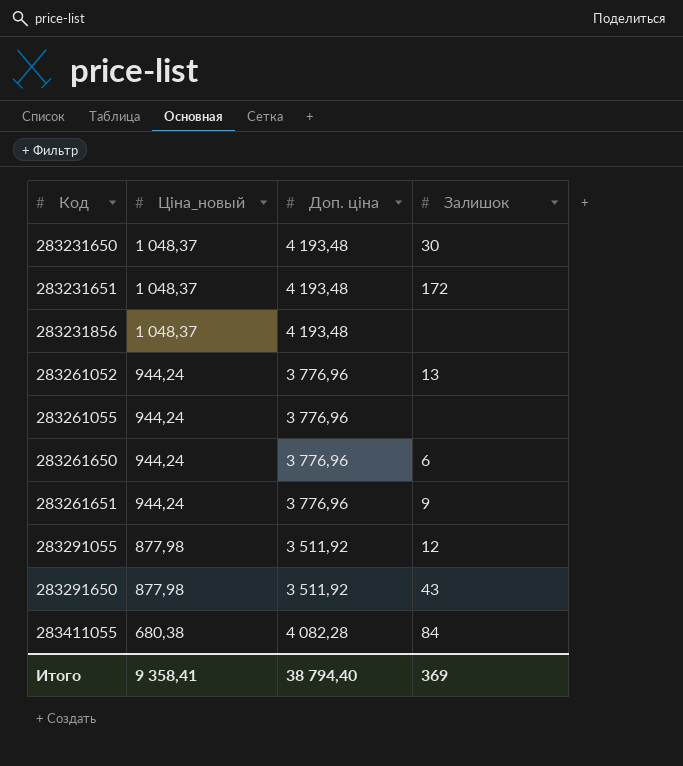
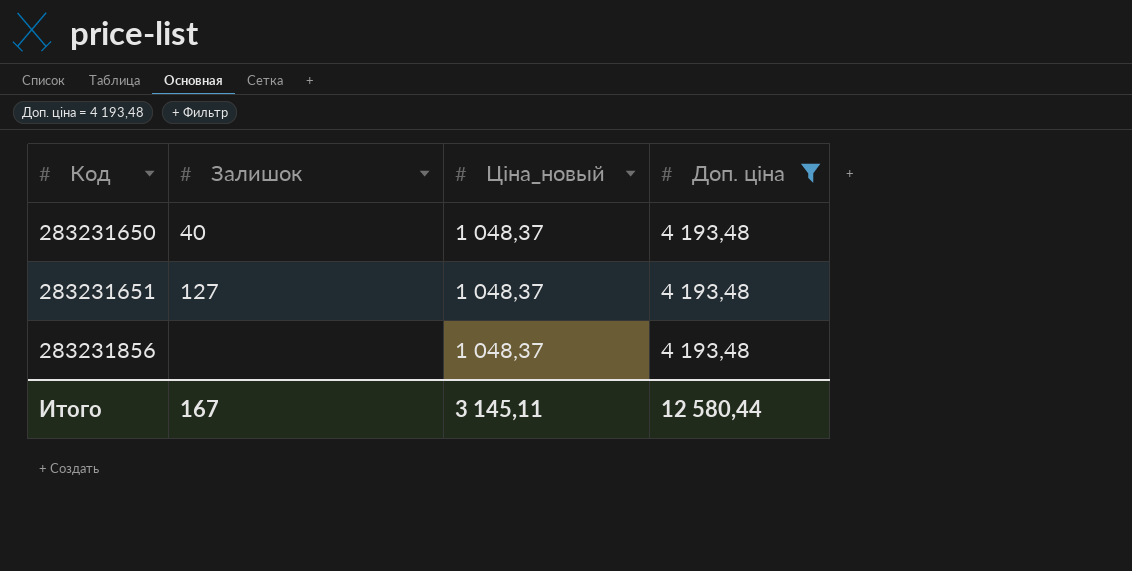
filter: none -> Доп. ціна = 4 193,48
column Залишок | position: 4 -> 2
283231650 | Залишок: 30 -> 40
283231651 | Залишок: 172 -> 127
Итого | Залишок: 369 -> 167
Итого | Ціна_новый: 9 358,41 -> 3 145,11
Итого | Доп. ціна: 38 794,40 -> 12 580,44

